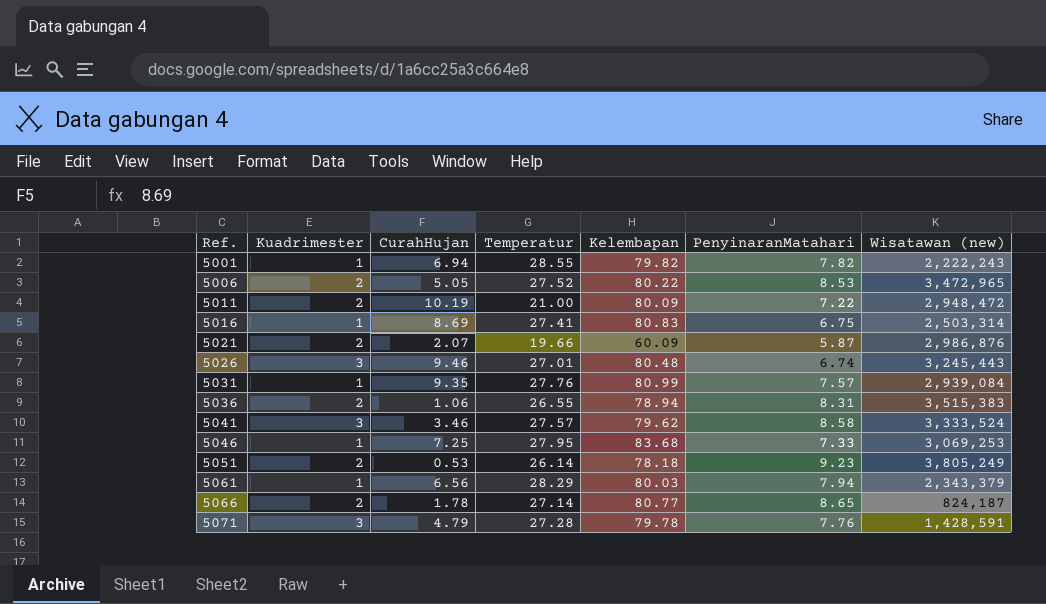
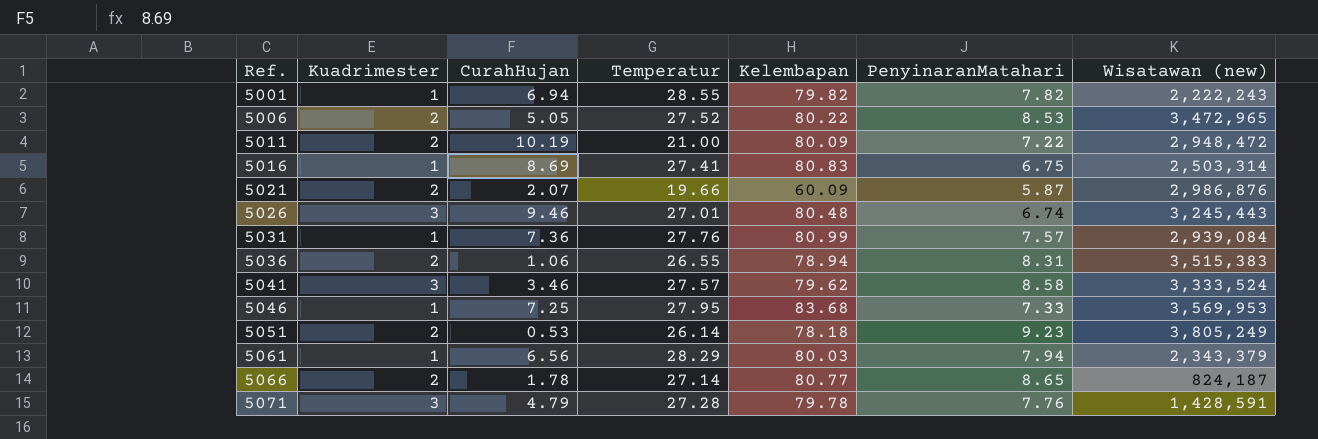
5031 | CurahHujan: 9.35 -> 7.36
5046 | Wisatawan (new): 3,069,253 -> 3,569,953

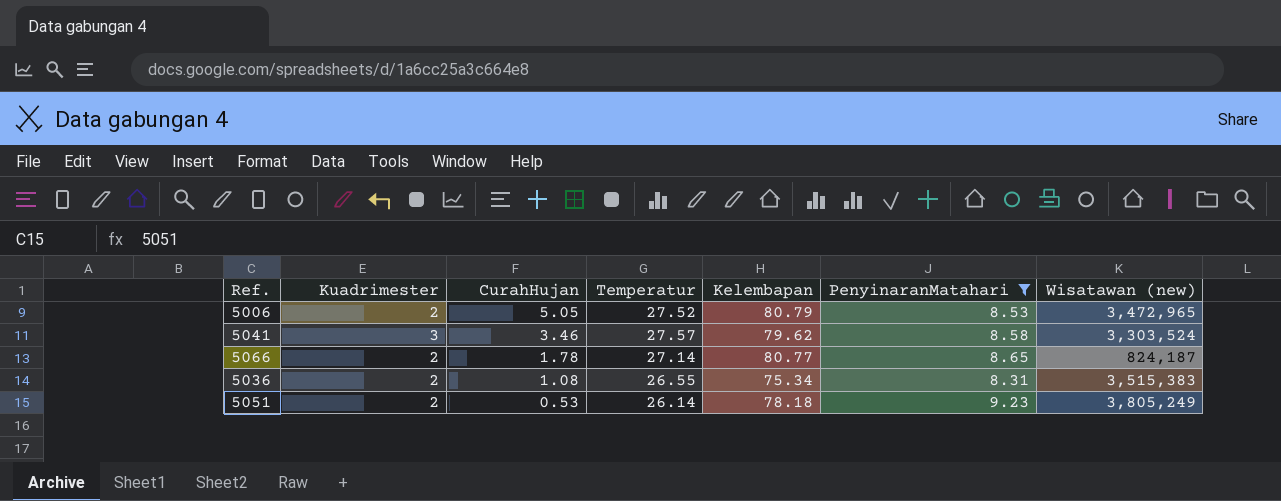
filter: none -> PenyinaranMatahari >= 8.31
row order: Ref. ascending -> CurahHujan descending
5006 | Kelembapan: 80.22 -> 80.79
5041 | Wisatawan (new): 3,333,524 -> 3,303,524
5036 | CurahHujan: 1.06 -> 1.08
5036 | Kelembapan: 78.94 -> 75.34

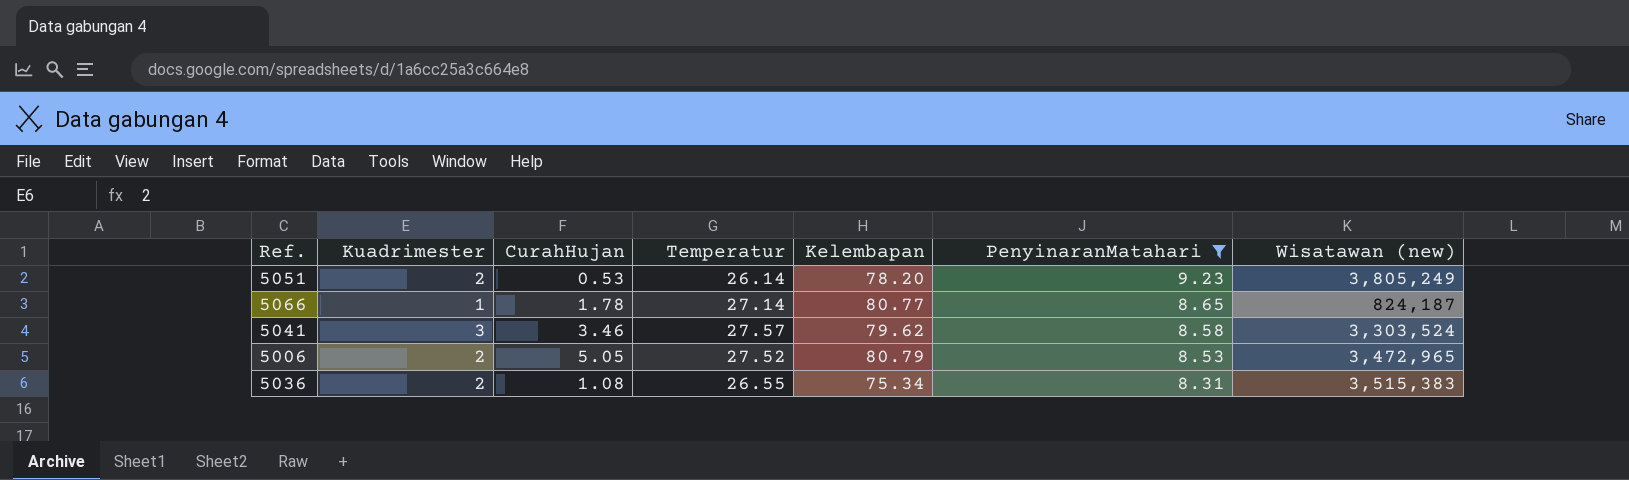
row order: CurahHujan descending -> PenyinaranMatahari descending
5051 | Kelembapan: 78.18 -> 78.20
5066 | Kuadrimester: 2 -> 1

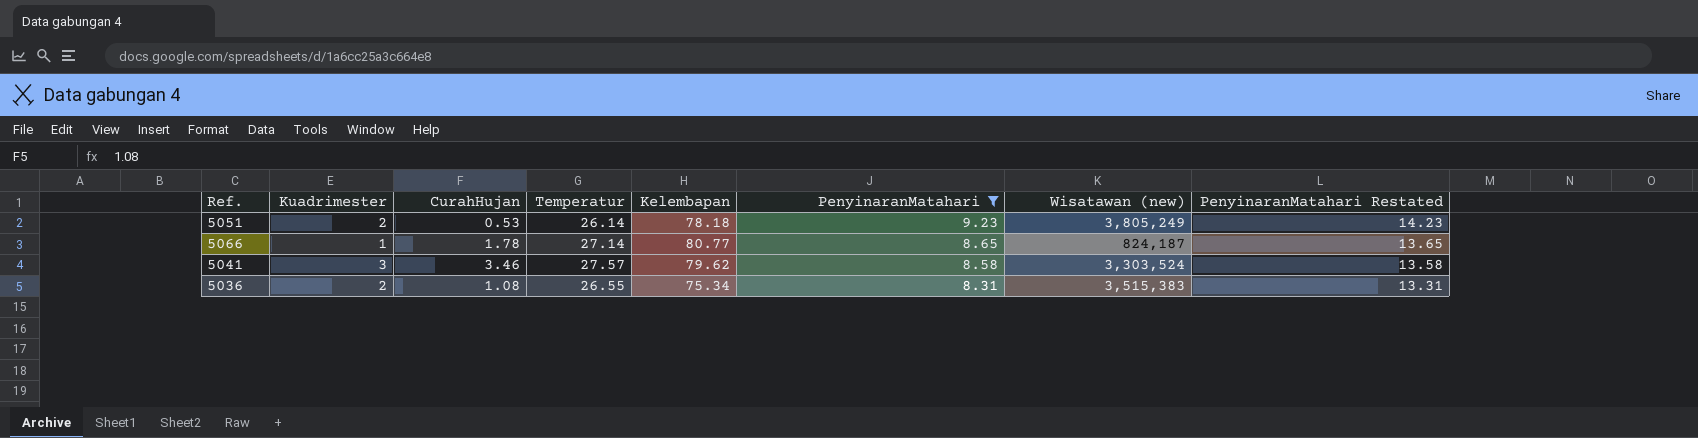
column PenyinaranMatahari Restated | formula: none -> [PenyinaranMatahari] + 5
row 5006: 2 | 5.05 | 27.52 | 80.79 | 8.53 | 3,472,965 -> none
5051 | Kelembapan: 78.20 -> 78.18

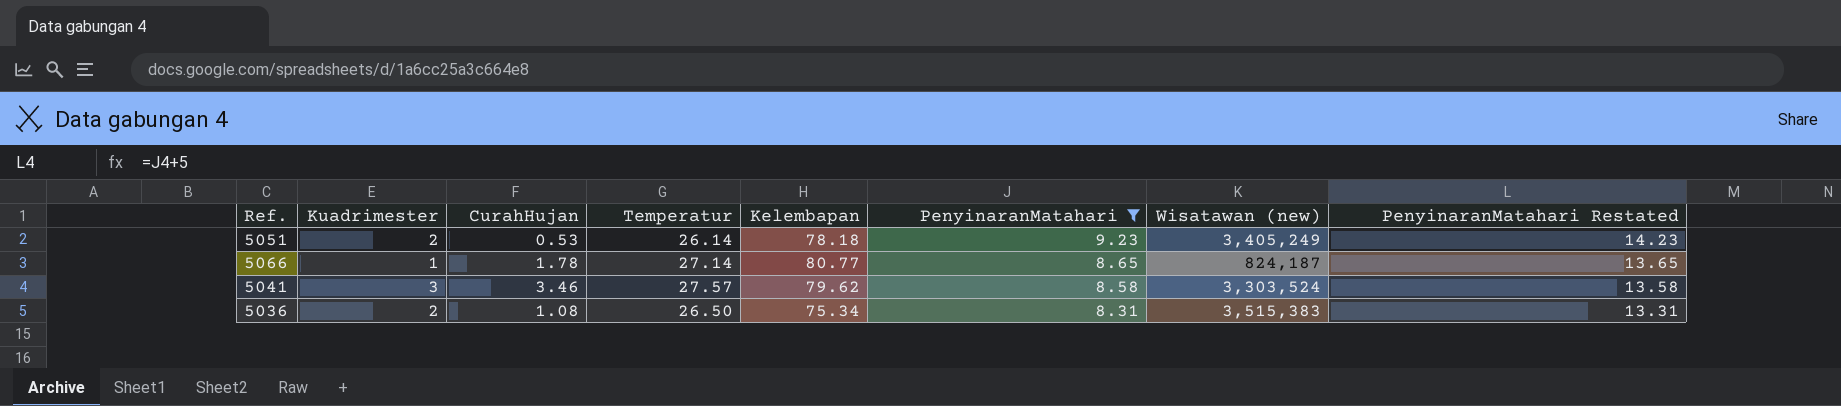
5051 | Wisatawan (new): 3,805,249 -> 3,405,249
5036 | Temperatur: 26.55 -> 26.50

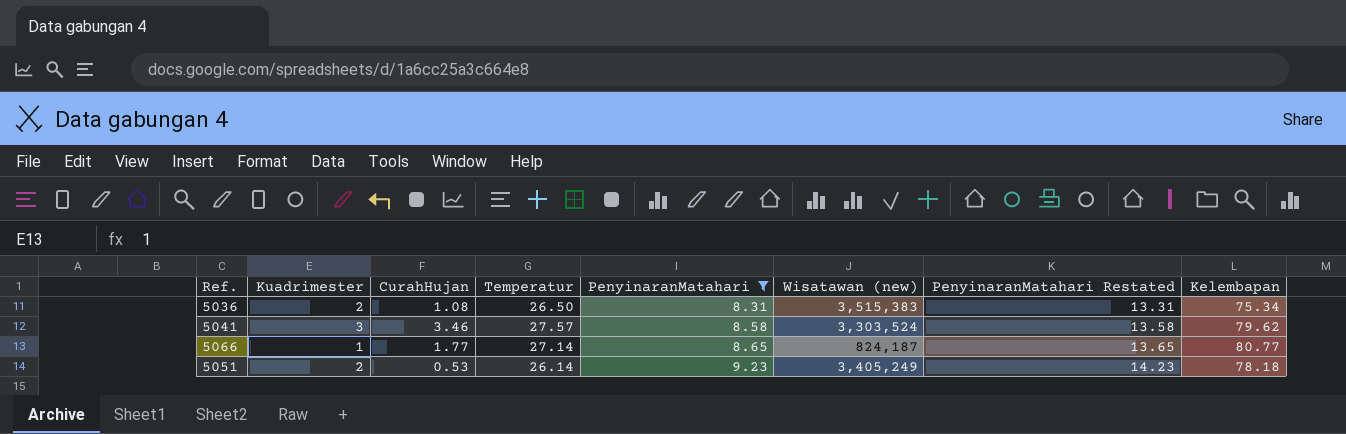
row order: PenyinaranMatahari descending -> PenyinaranMatahari ascending
column Kelembapan | position: 5 -> 8
5066 | CurahHujan: 1.78 -> 1.77

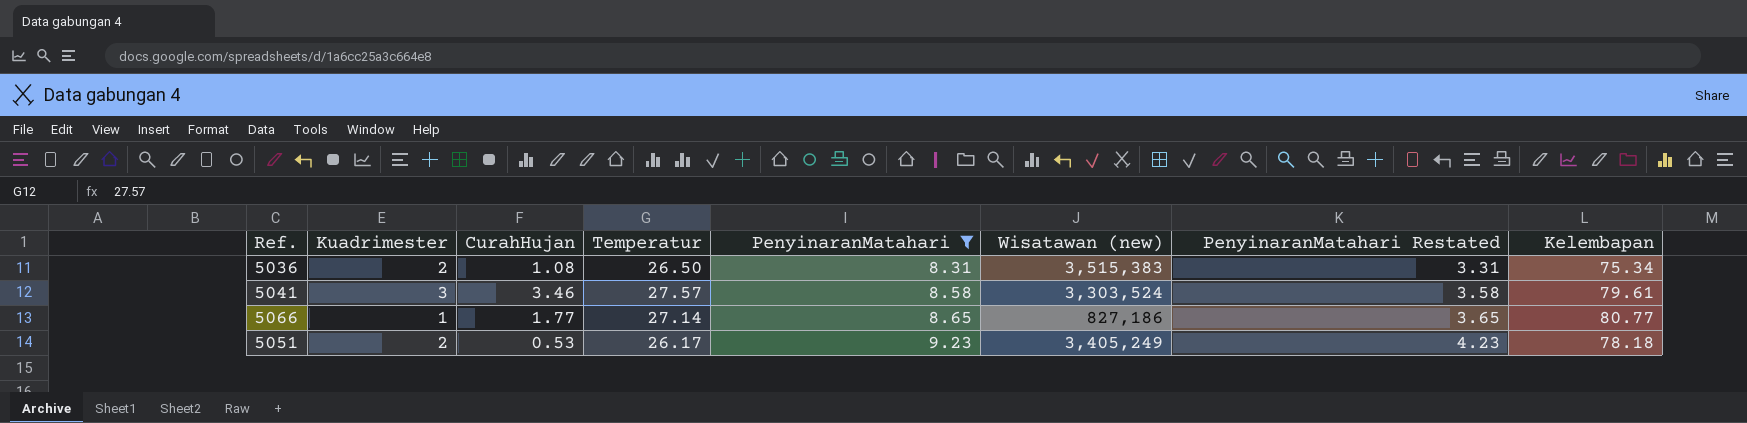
column PenyinaranMatahari Restated | formula: [PenyinaranMatahari] + 5 -> [PenyinaranMatahari] - 5
5041 | Kelembapan: 79.62 -> 79.61
5066 | Wisatawan (new): 824,187 -> 827,186
5051 | Temperatur: 26.14 -> 26.17

